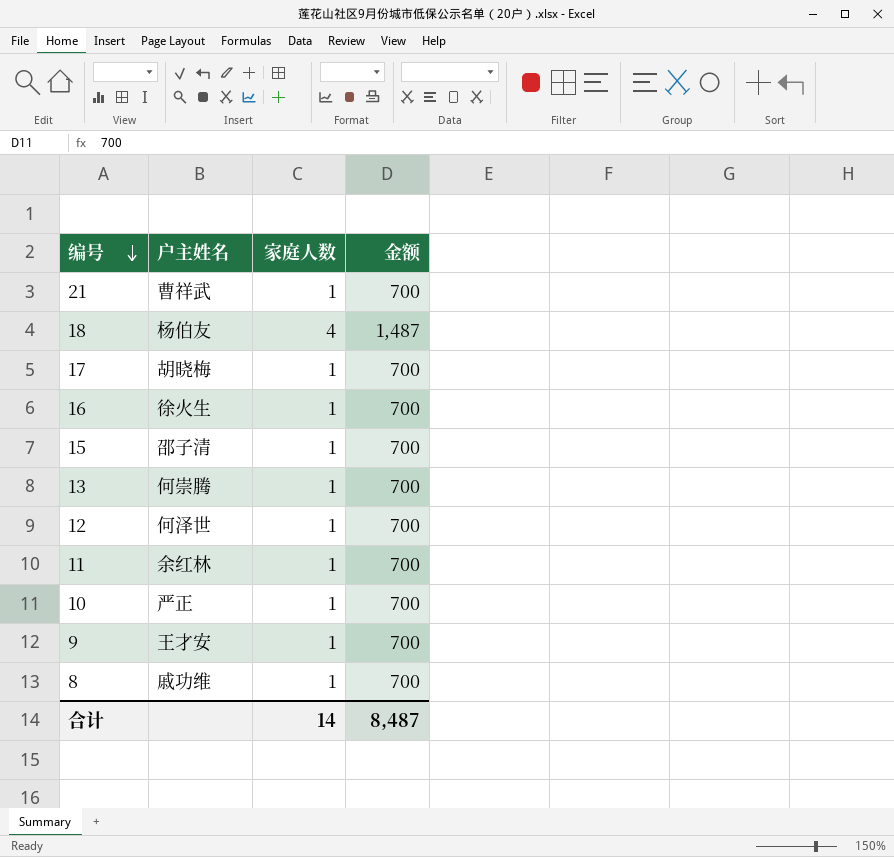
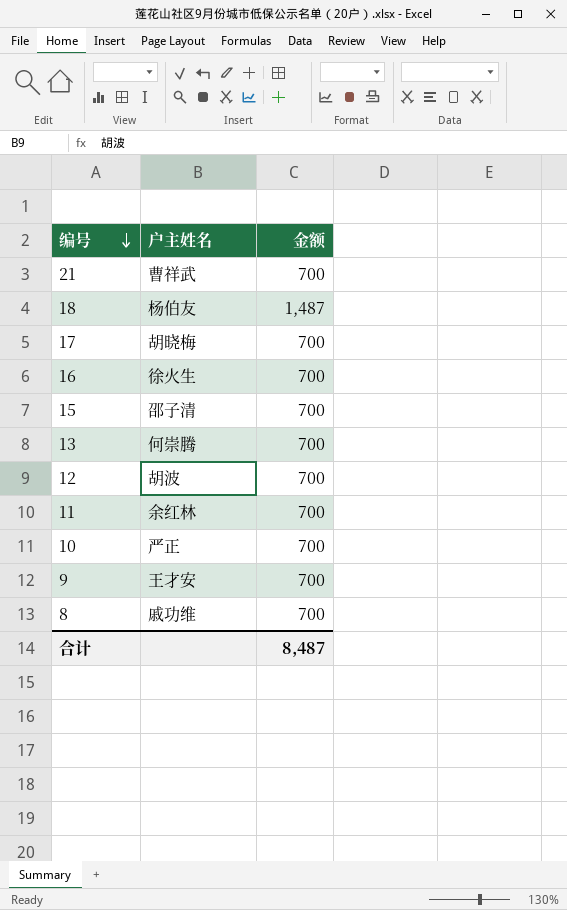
column 家庭人数 | position: 3 -> none
12 | 户主姓名: 何泽世 -> 胡波

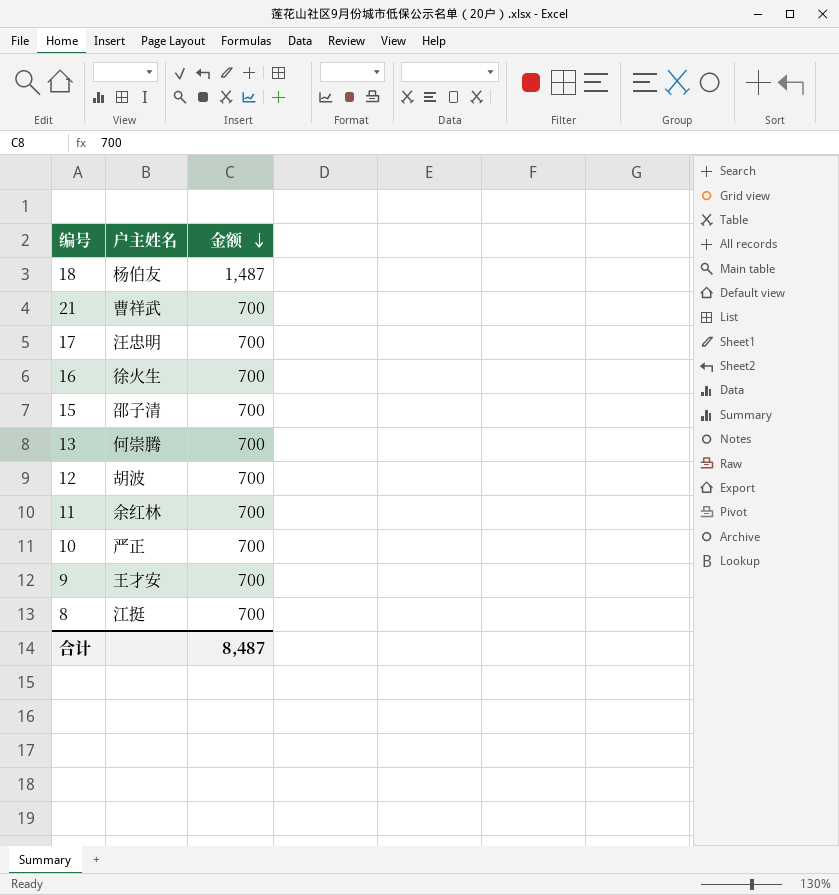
row order: 编号 descending -> 金额 descending
17 | 户主姓名: 胡晓梅 -> 汪忠明
8 | 户主姓名: 戚功维 -> 江挺

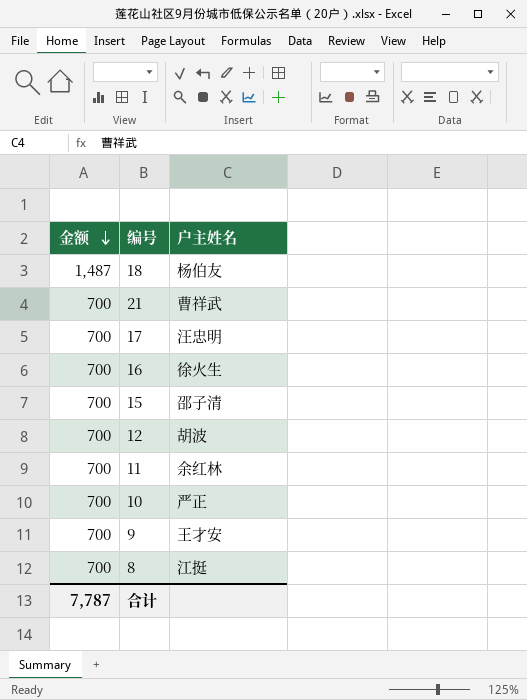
column 金额 | position: 3 -> 1
row 13: 何崇腾 | 700 -> none
合计 | 金额: 8,487 -> 7,787

